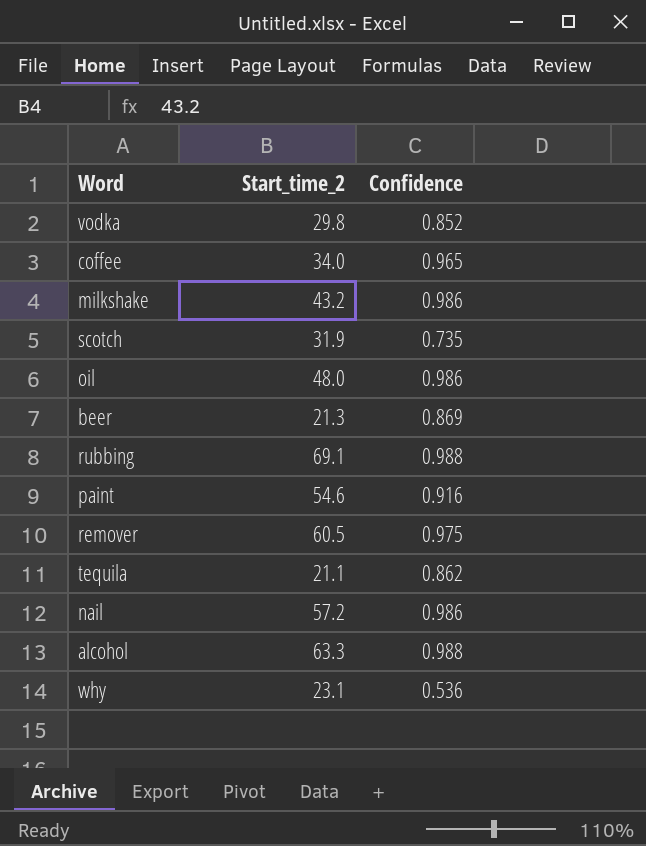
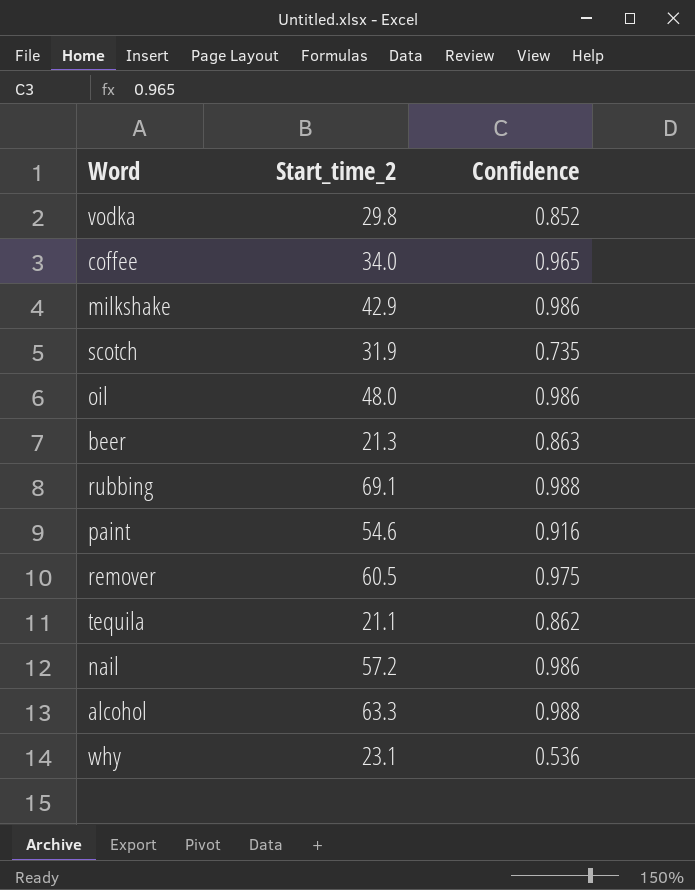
milkshake | Start_time_2: 43.2 -> 42.9
beer | Confidence: 0.869 -> 0.863

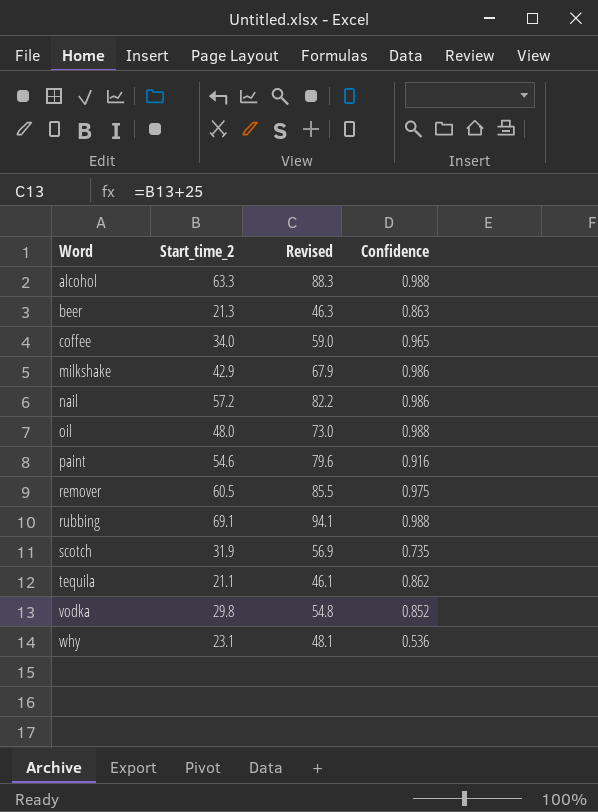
row order: none -> Word ascending
column Revised | formula: none -> [Start_time_2] + 25
oil | Confidence: 0.986 -> 0.988

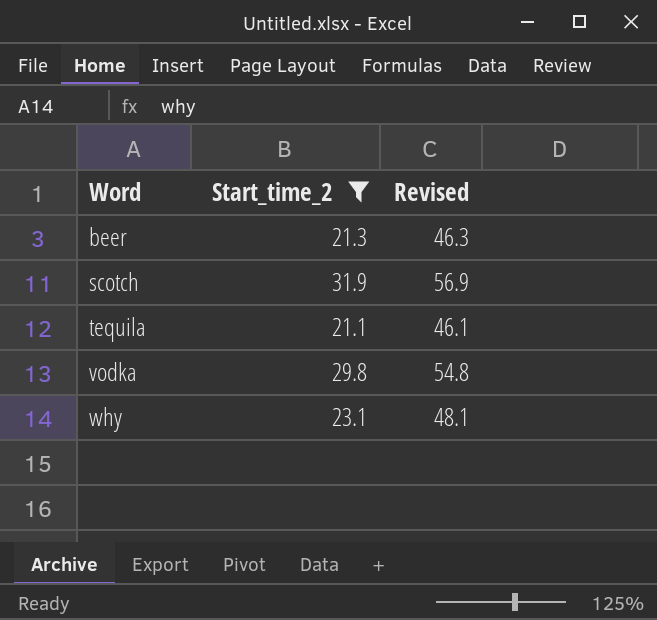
filter: none -> Start_time_2 <= 31.9
column Confidence | position: 4 -> none

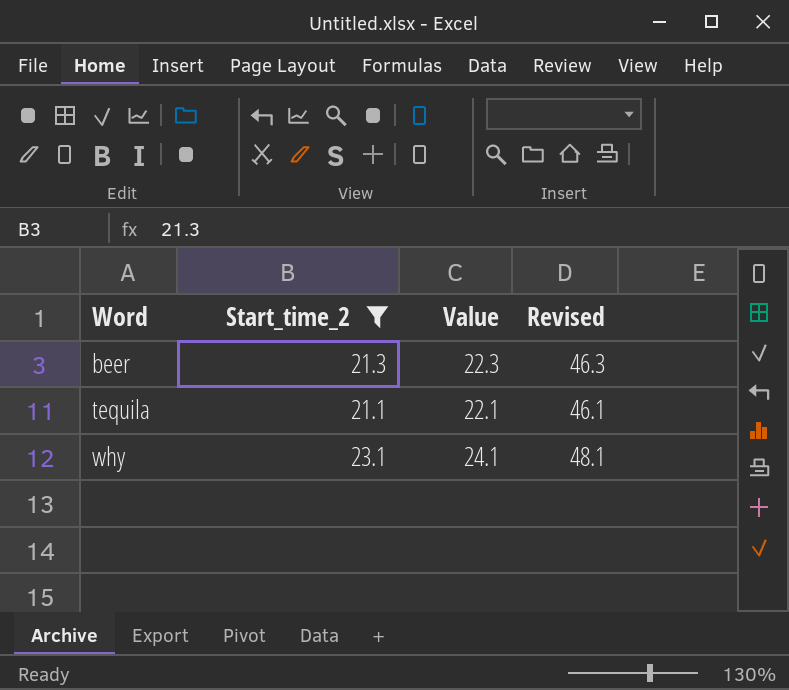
column Value | formula: none -> [Start_time_2] + 1
row scotch: 31.9 | 56.9 -> none
row vodka: 29.8 | 54.8 -> none

